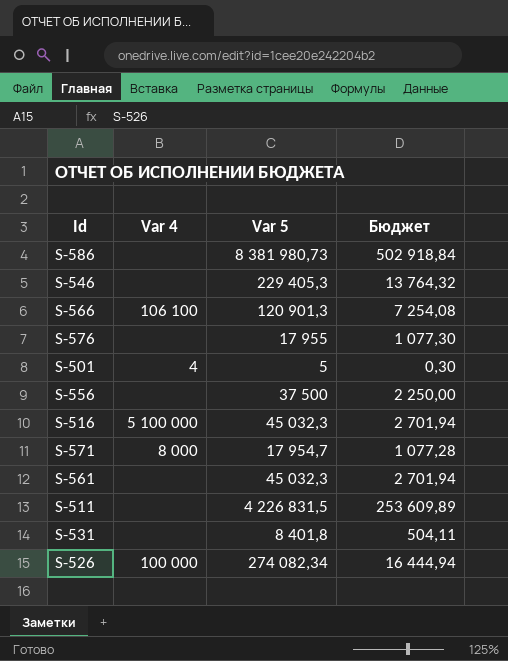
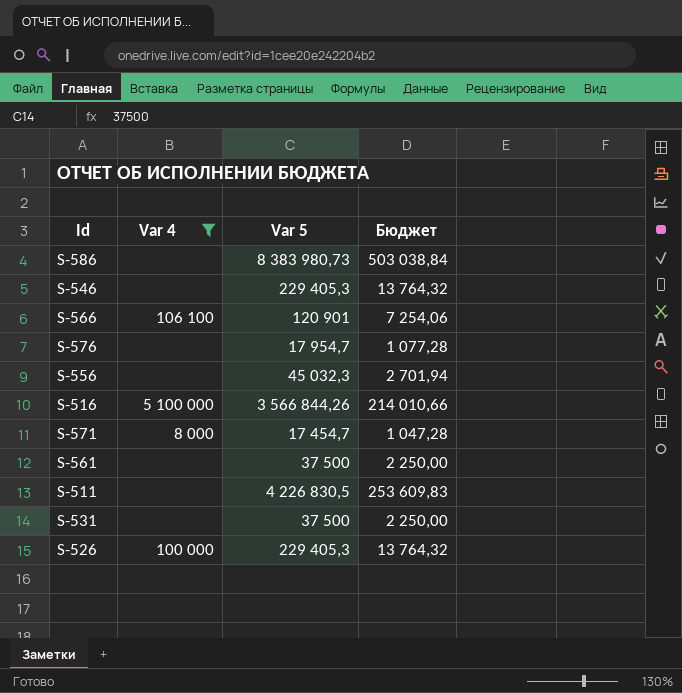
filter: none -> Var 4 != 4
S-586 | Var 5: 8 381 980,73 -> 8 383 980,73
S-586 | Бюджет: 502 918,84 -> 503 038,84
S-566 | Var 5: 120 901,3 -> 120 901
S-566 | Бюджет: 7 254,08 -> 7 254,06
S-576 | Var 5: 17 955 -> 17 954,7
S-576 | Бюджет: 1 077,30 -> 1 077,28
S-556 | Var 5: 37 500 -> 45 032,3
S-556 | Бюджет: 2 250,00 -> 2 701,94
S-516 | Var 5: 45 032,3 -> 3 566 844,26
S-516 | Бюджет: 2 701,94 -> 214 010,66
S-571 | Var 5: 17 954,7 -> 17 454,7
S-571 | Бюджет: 1 077,28 -> 1 047,28
S-561 | Var 5: 45 032,3 -> 37 500
S-561 | Бюджет: 2 701,94 -> 2 250,00
S-511 | Var 5: 4 226 831,5 -> 4 226 830,5
S-511 | Бюджет: 253 609,89 -> 253 609,83
S-531 | Var 5: 8 401,8 -> 37 500
S-531 | Бюджет: 504,11 -> 2 250,00
S-526 | Var 5: 274 082,34 -> 229 405,3
S-526 | Бюджет: 16 444,94 -> 13 764,32

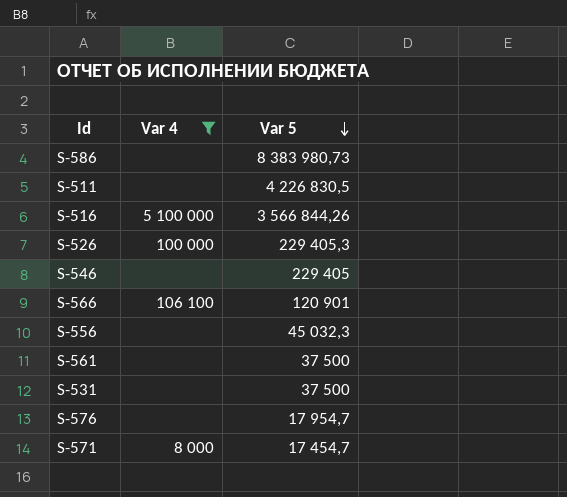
row order: none -> Var 5 descending
column Бюджет | formula: [Var 5] * 0,06 -> none
S-546 | Var 5: 229 405,3 -> 229 405

